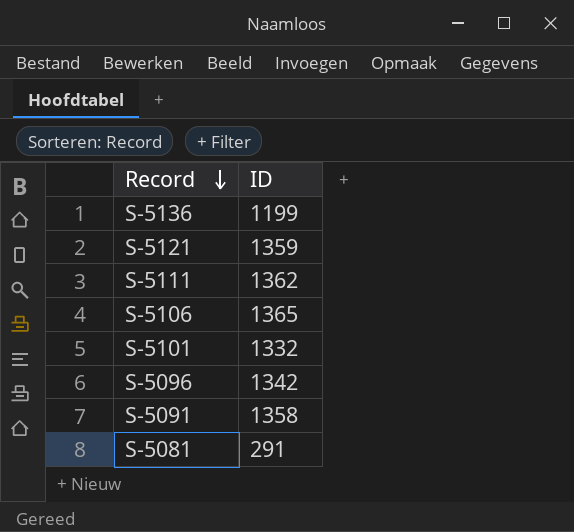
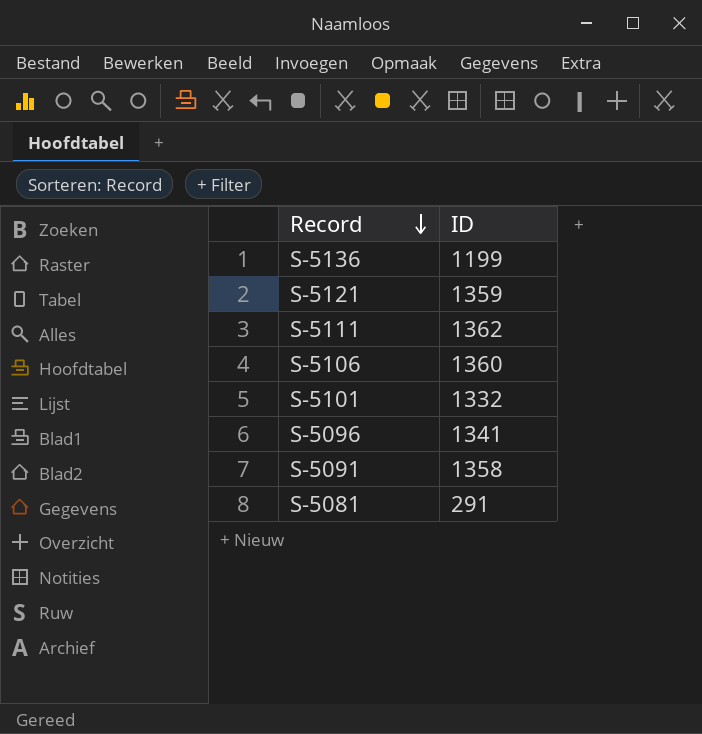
S-5106 | ID: 1365 -> 1360
S-5096 | ID: 1342 -> 1341

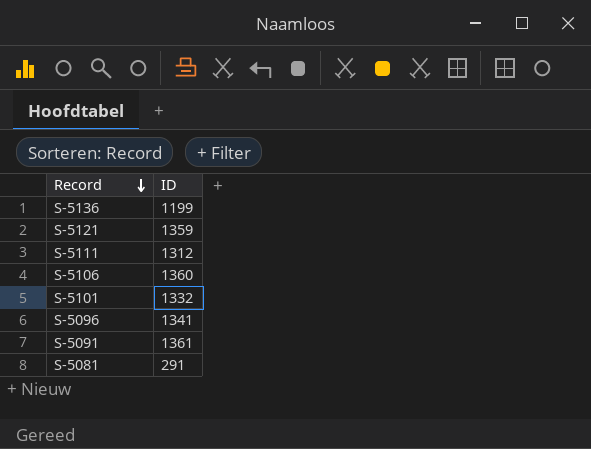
S-5111 | ID: 1362 -> 1312
S-5091 | ID: 1358 -> 1361

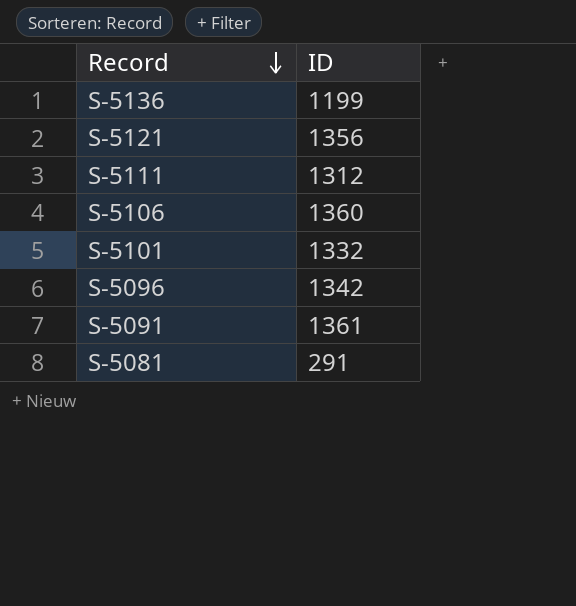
S-5121 | ID: 1359 -> 1356
S-5096 | ID: 1341 -> 1342

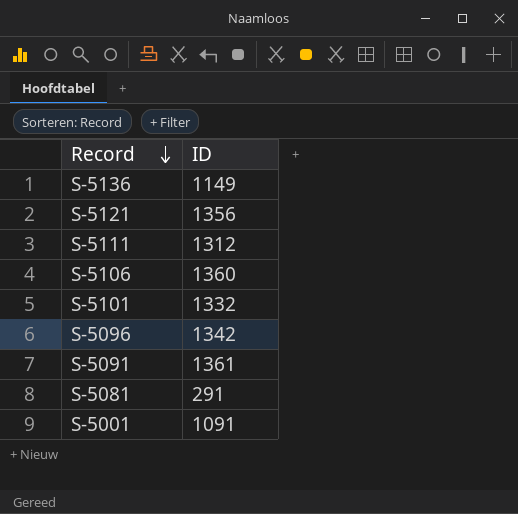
S-5136 | ID: 1199 -> 1149
row S-5001: none -> 1091

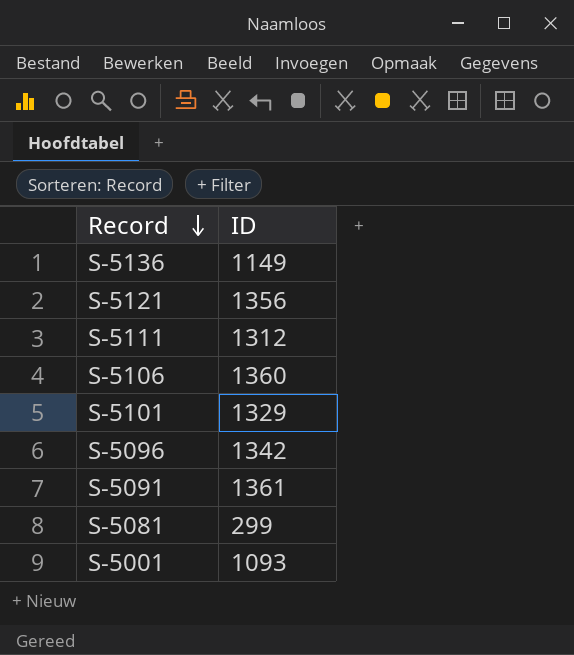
S-5101 | ID: 1332 -> 1329
S-5081 | ID: 291 -> 299
S-5001 | ID: 1091 -> 1093

